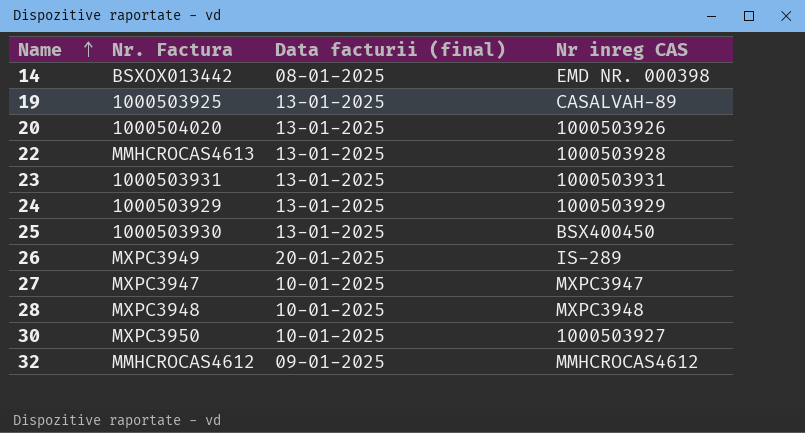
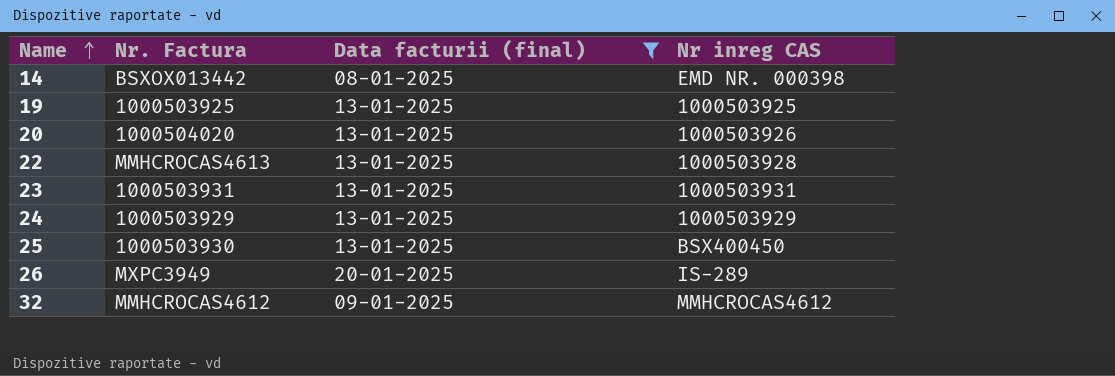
filter: none -> Data facturii (final) != 10-01-2025
19 | Nr inreg CAS: CASALVAH-89 -> 1000503925

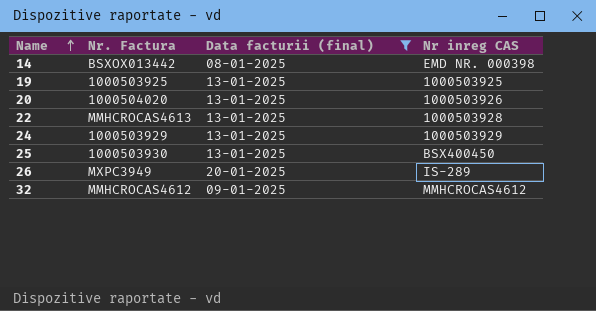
row 23: 1000503931 | 13-01-2025 | 1000503931 -> none

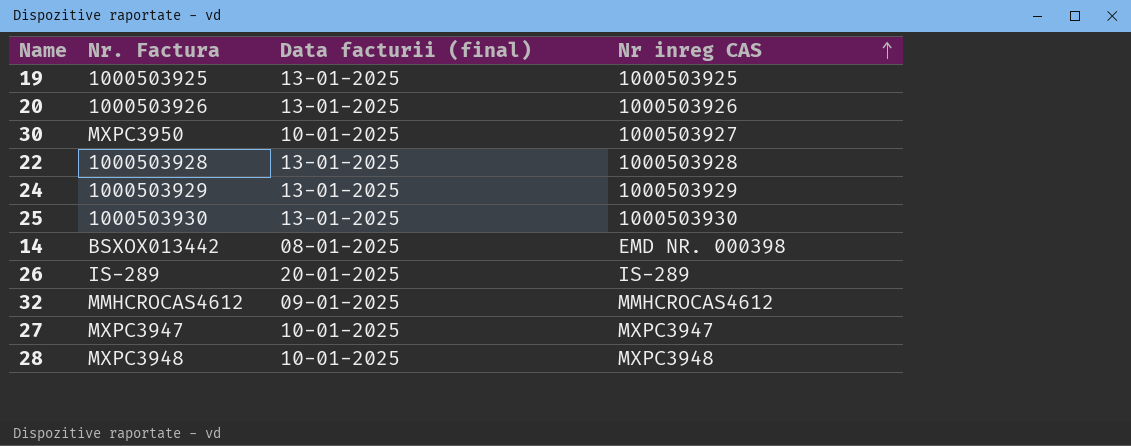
filter: Data facturii (final) != 10-01-2025 -> none
row order: Name ascending -> Nr inreg CAS ascending
20 | Nr. Factura: 1000504020 -> 1000503926
22 | Nr. Factura: MMHCROCAS4613 -> 1000503928
25 | Nr inreg CAS: BSX400450 -> 1000503930
26 | Nr. Factura: MXPC3949 -> IS-289

